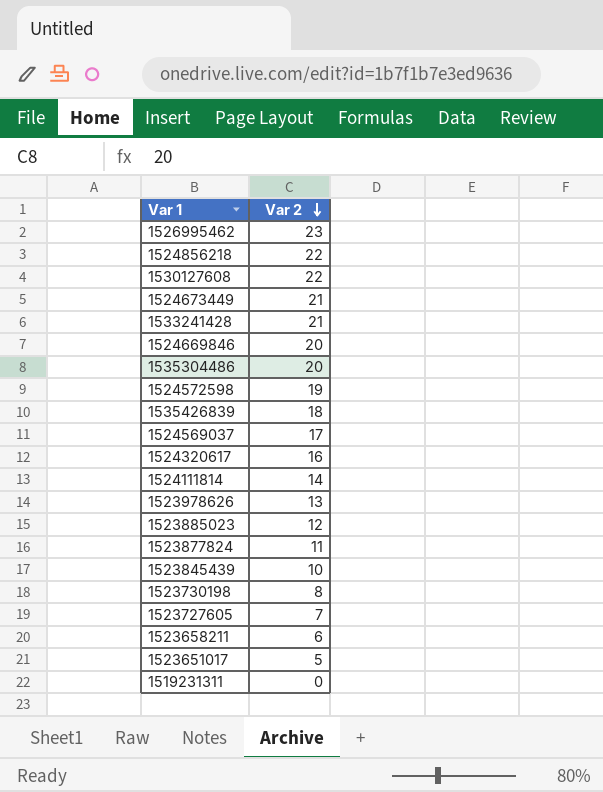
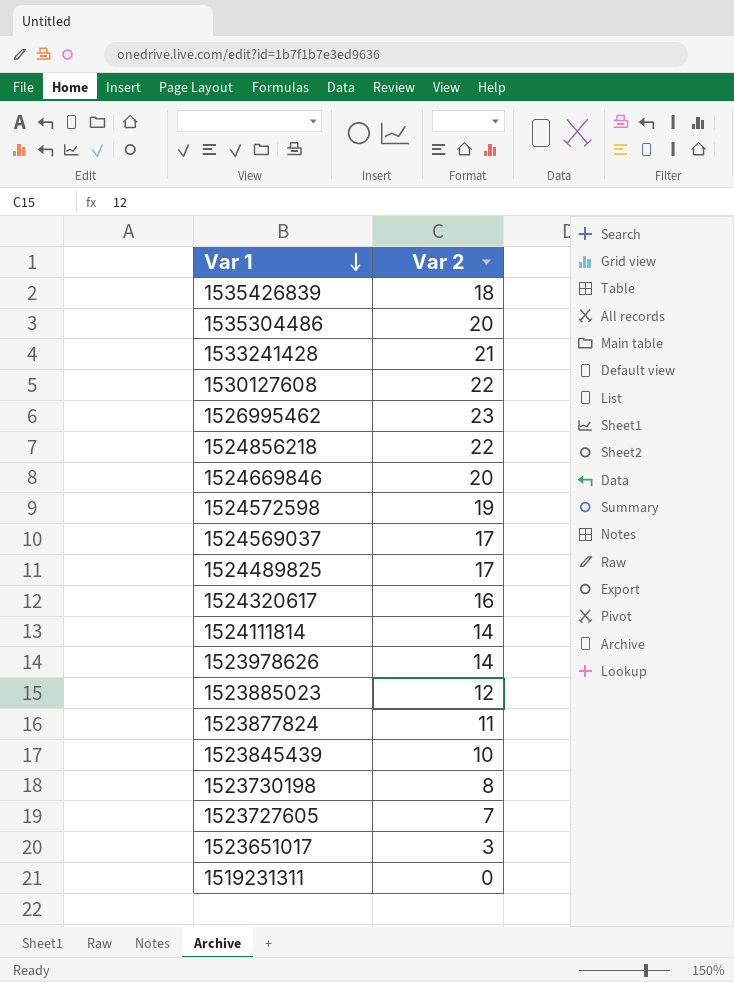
row order: Var 2 descending -> Var 1 descending
row 1524673449: 21 -> none
row 1523658211: 6 -> none
row 1524489825: none -> 17
1523978626 | Var 2: 13 -> 14
1523651017 | Var 2: 5 -> 3

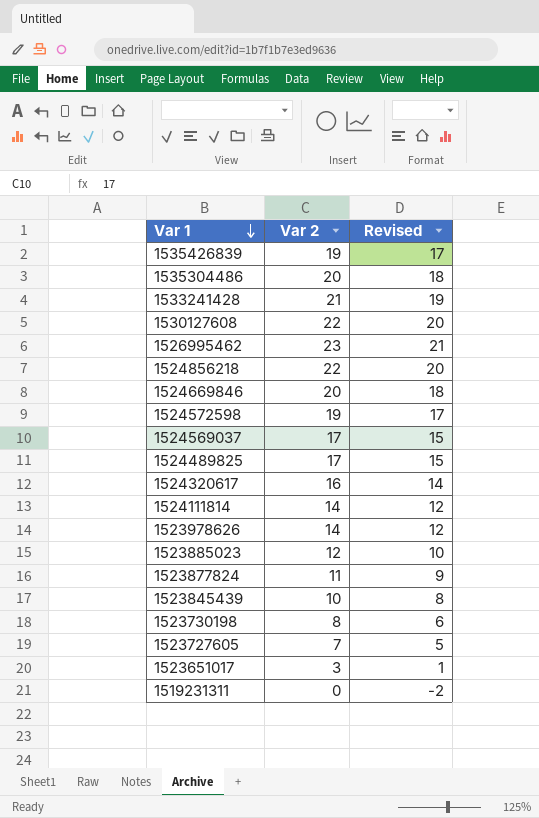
column Revised | formula: none -> [Var 2] - 2
1535426839 | Var 2: 18 -> 19

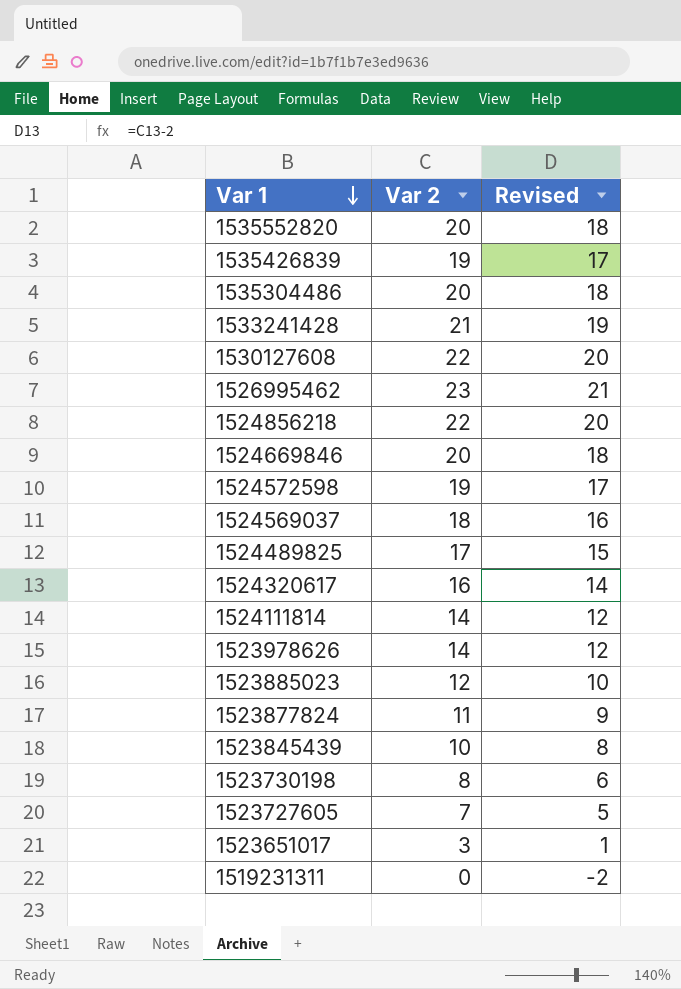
row 1535552820: none -> 20 | 18
1524569037 | Var 2: 17 -> 18
1524569037 | Revised: 15 -> 16

